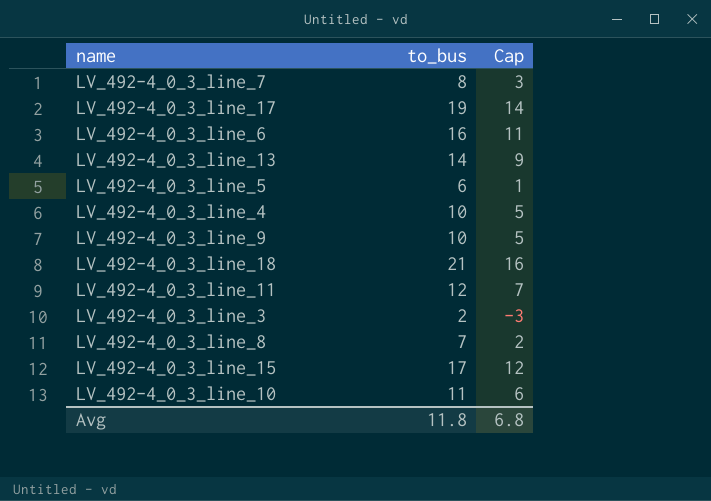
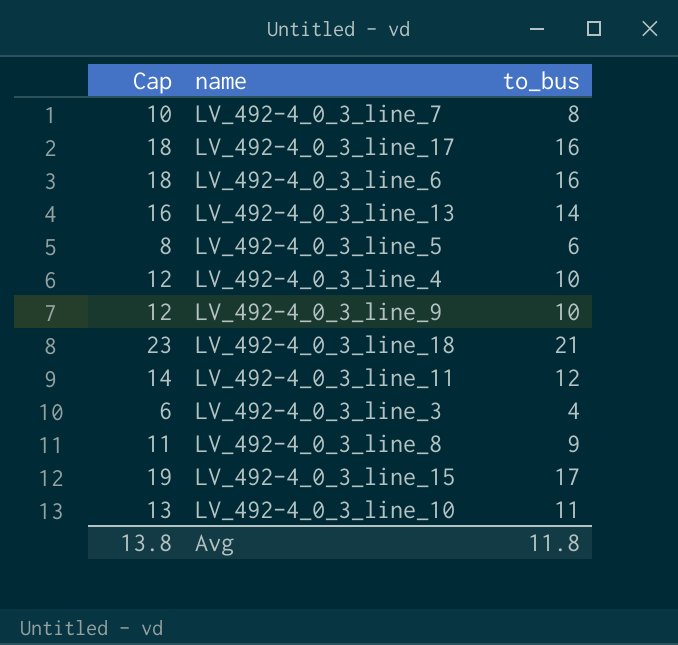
column Cap | formula: [to_bus] - 5 -> [to_bus] + 2
column Cap | position: 3 -> 1
LV_492-4_0_3_line_17 | to_bus: 19 -> 16
LV_492-4_0_3_line_3 | to_bus: 2 -> 4
LV_492-4_0_3_line_8 | to_bus: 7 -> 9
Avg | Cap: 6.8 -> 13.8

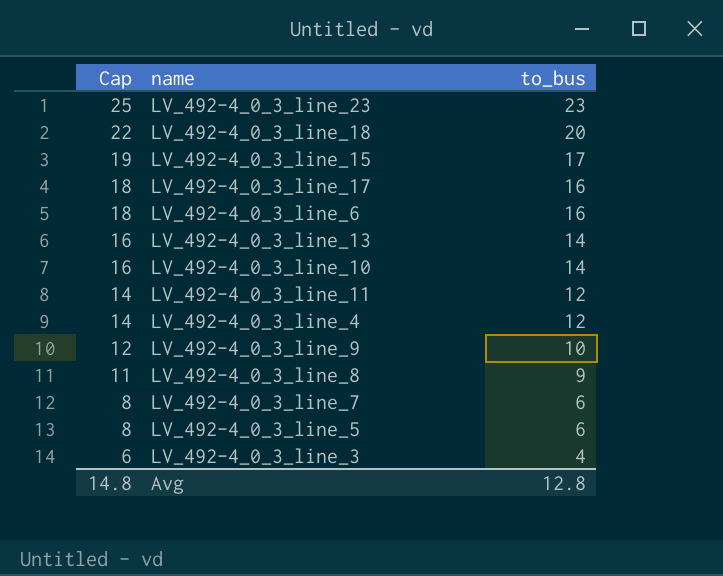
row order: none -> Cap descending
row LV_492-4_0_3_line_23: none -> 25 | 23
LV_492-4_0_3_line_18 | Cap: 23 -> 22
LV_492-4_0_3_line_18 | to_bus: 21 -> 20
LV_492-4_0_3_line_10 | Cap: 13 -> 16
LV_492-4_0_3_line_10 | to_bus: 11 -> 14
LV_492-4_0_3_line_4 | Cap: 12 -> 14
LV_492-4_0_3_line_4 | to_bus: 10 -> 12
LV_492-4_0_3_line_7 | Cap: 10 -> 8
LV_492-4_0_3_line_7 | to_bus: 8 -> 6
Avg | Cap: 13.8 -> 14.8
Avg | to_bus: 11.8 -> 12.8

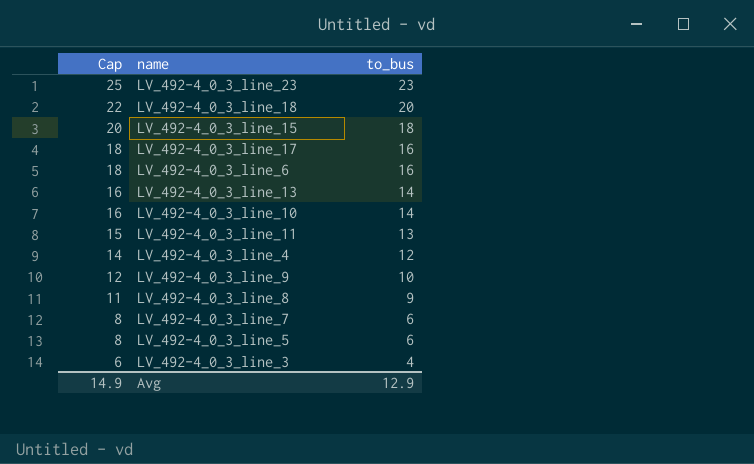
LV_492-4_0_3_line_15 | Cap: 19 -> 20
LV_492-4_0_3_line_15 | to_bus: 17 -> 18
LV_492-4_0_3_line_11 | Cap: 14 -> 15
LV_492-4_0_3_line_11 | to_bus: 12 -> 13
Avg | Cap: 14.8 -> 14.9
Avg | to_bus: 12.8 -> 12.9

